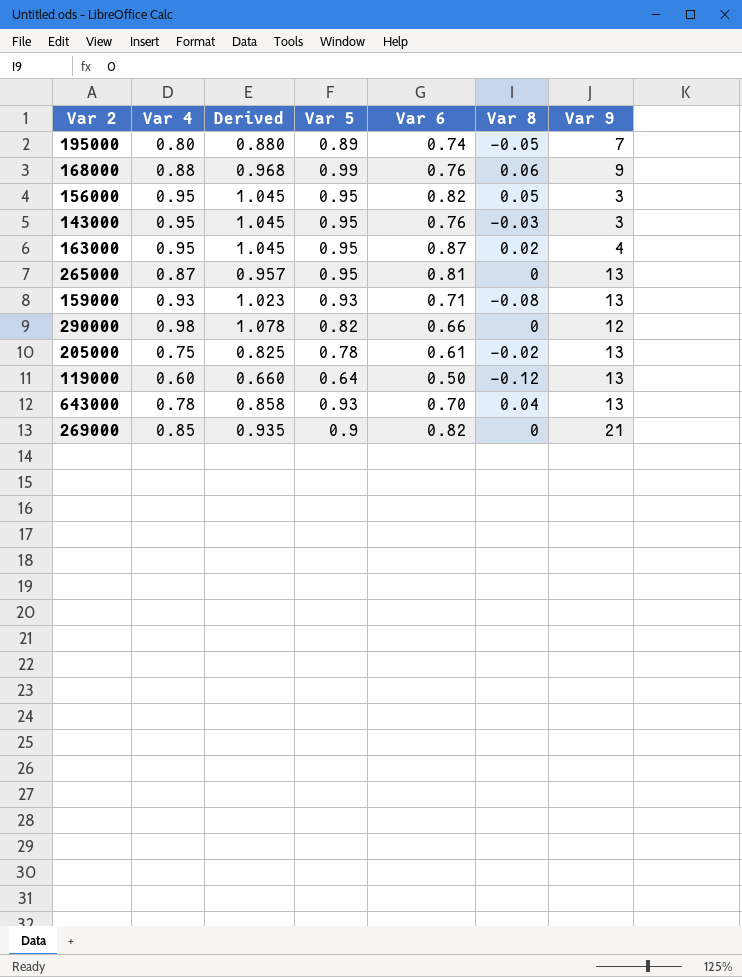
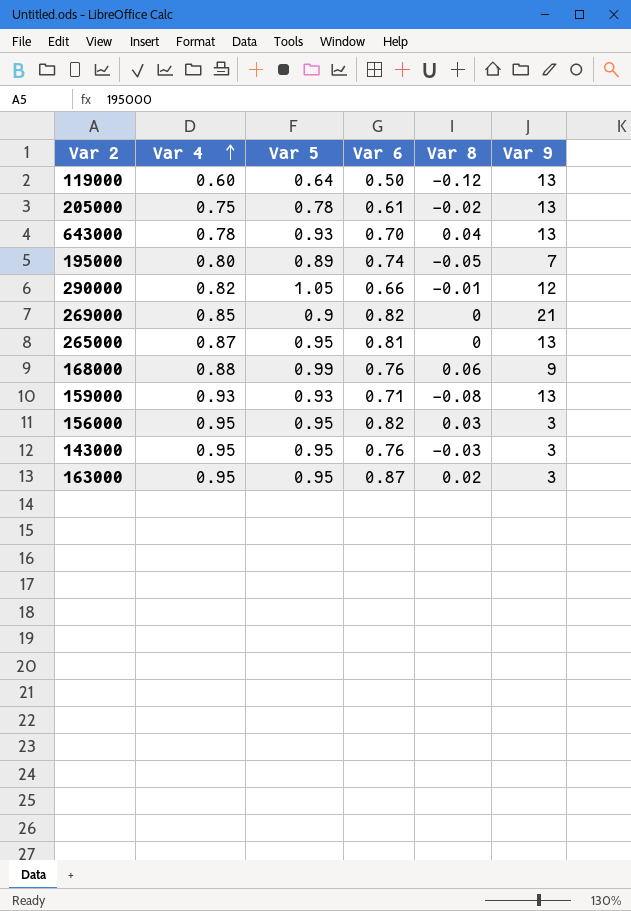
row order: none -> Var 4 ascending
column Derived | formula: [Var 4] * 1.1 -> none
290000 | Var 4: 0.98 -> 0.82
290000 | Var 5: 0.82 -> 1.05
290000 | Var 8: 0 -> -0.01
156000 | Var 8: 0.05 -> 0.03
163000 | Var 9: 4 -> 3

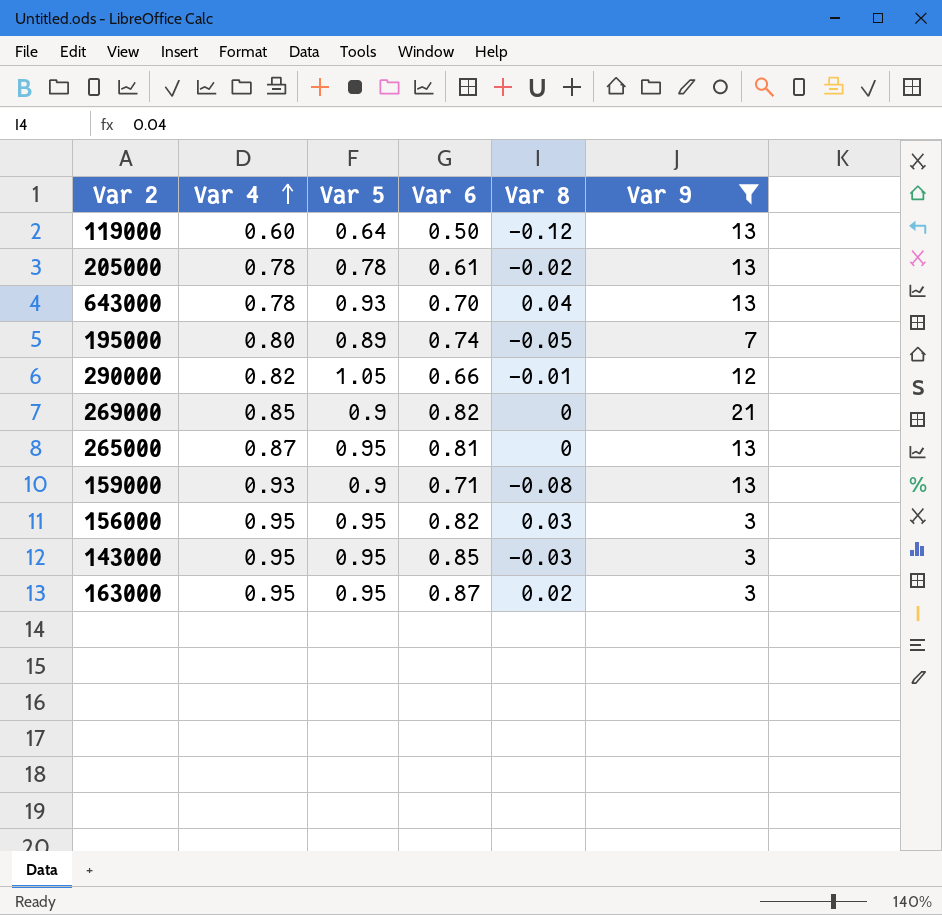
filter: none -> Var 9 != 9
205000 | Var 4: 0.75 -> 0.78
159000 | Var 5: 0.93 -> 0.9
143000 | Var 6: 0.76 -> 0.85

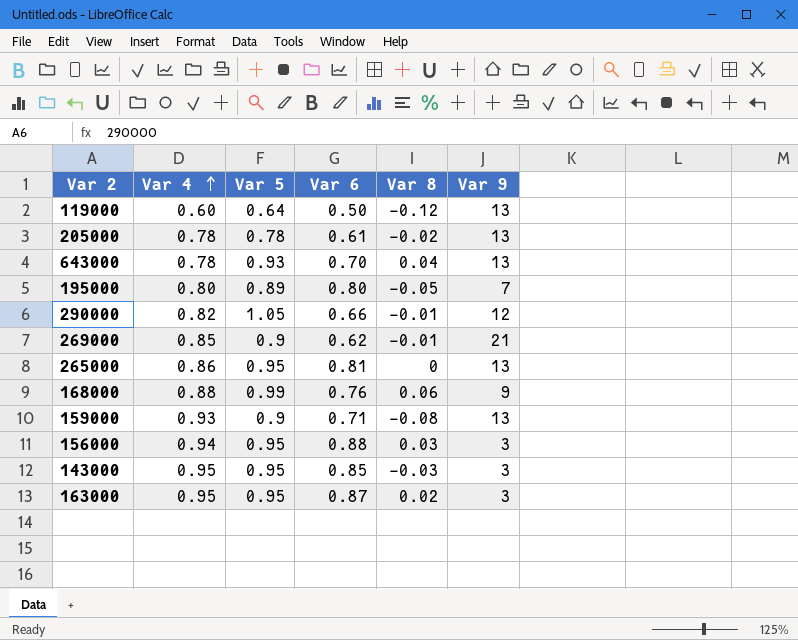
filter: Var 9 != 9 -> none
195000 | Var 6: 0.74 -> 0.80
269000 | Var 6: 0.82 -> 0.62
269000 | Var 8: 0 -> -0.01
265000 | Var 4: 0.87 -> 0.86
156000 | Var 4: 0.95 -> 0.94
156000 | Var 6: 0.82 -> 0.88

